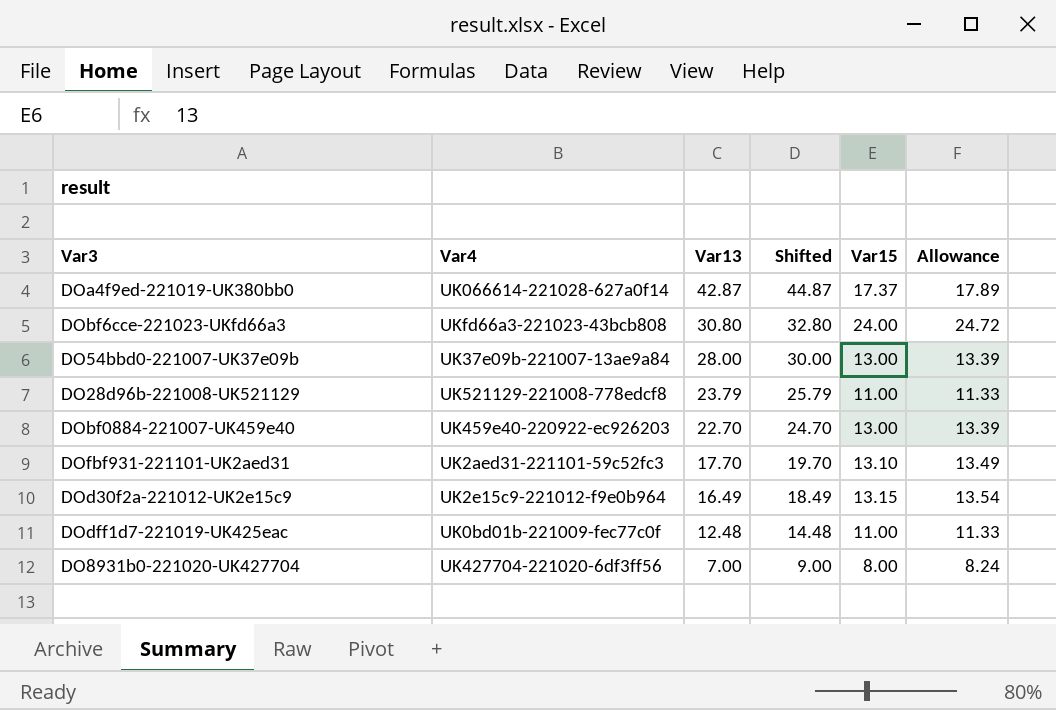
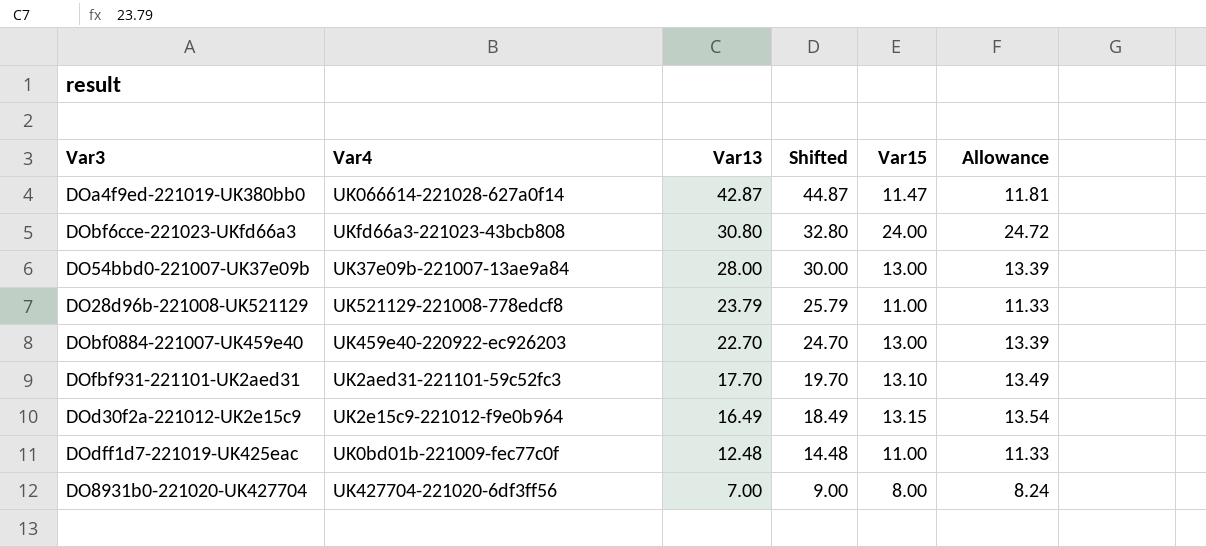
DOa4f9ed-221019-UK380bb0 | Var15: 17.37 -> 11.47
DOa4f9ed-221019-UK380bb0 | Allowance: 17.89 -> 11.81

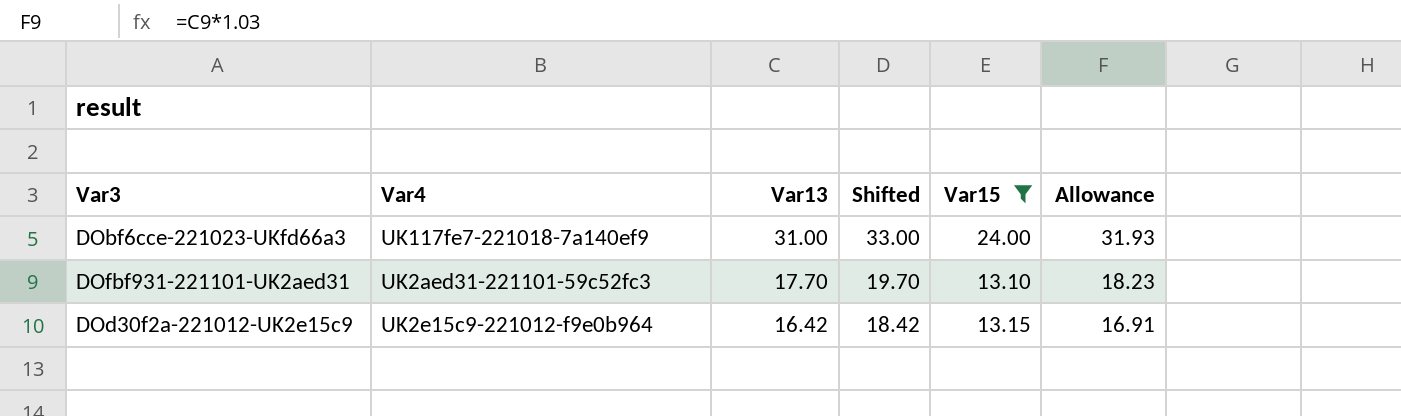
filter: none -> Var15 >= 13.10
column Allowance | formula: [Var15] * 1.03 -> [Var13] * 1.03
DObf6cce-221023-UKfd66a3 | Var4: UKfd66a3-221023-43bcb808 -> UK117fe7-221018-7a140ef9
DObf6cce-221023-UKfd66a3 | Var13: 30.80 -> 31.00
DObf6cce-221023-UKfd66a3 | Shifted: 32.80 -> 33.00
DOd30f2a-221012-UK2e15c9 | Var13: 16.49 -> 16.42
DOd30f2a-221012-UK2e15c9 | Shifted: 18.49 -> 18.42

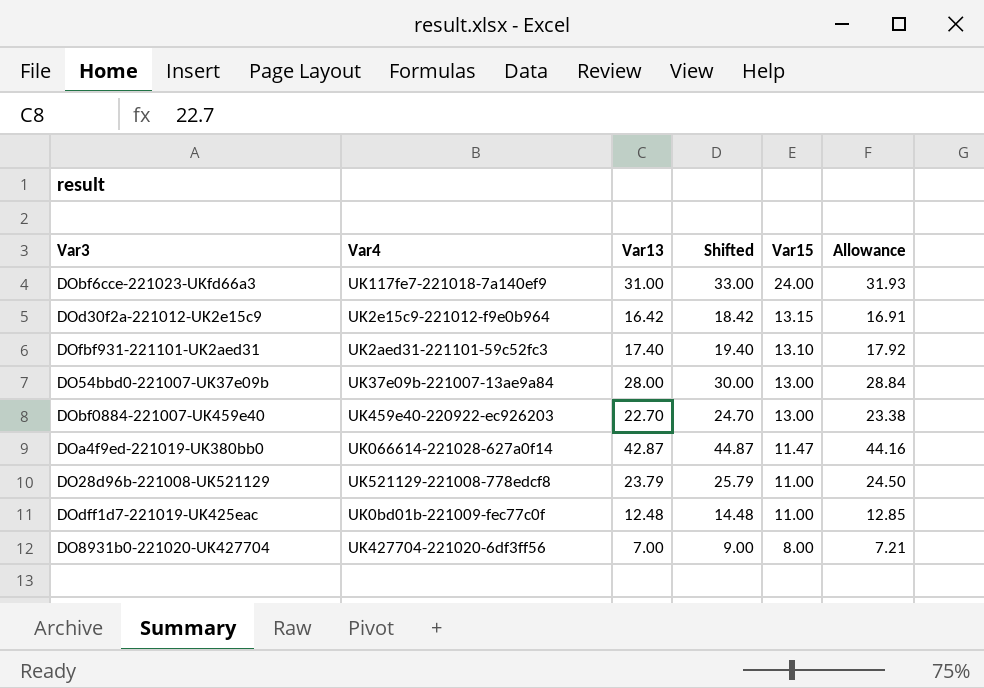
filter: Var15 >= 13.10 -> none
row order: Var13 descending -> Var15 descending
DOfbf931-221101-UK2aed31 | Var13: 17.70 -> 17.40
DOfbf931-221101-UK2aed31 | Shifted: 19.70 -> 19.40
DOfbf931-221101-UK2aed31 | Allowance: 18.23 -> 17.92

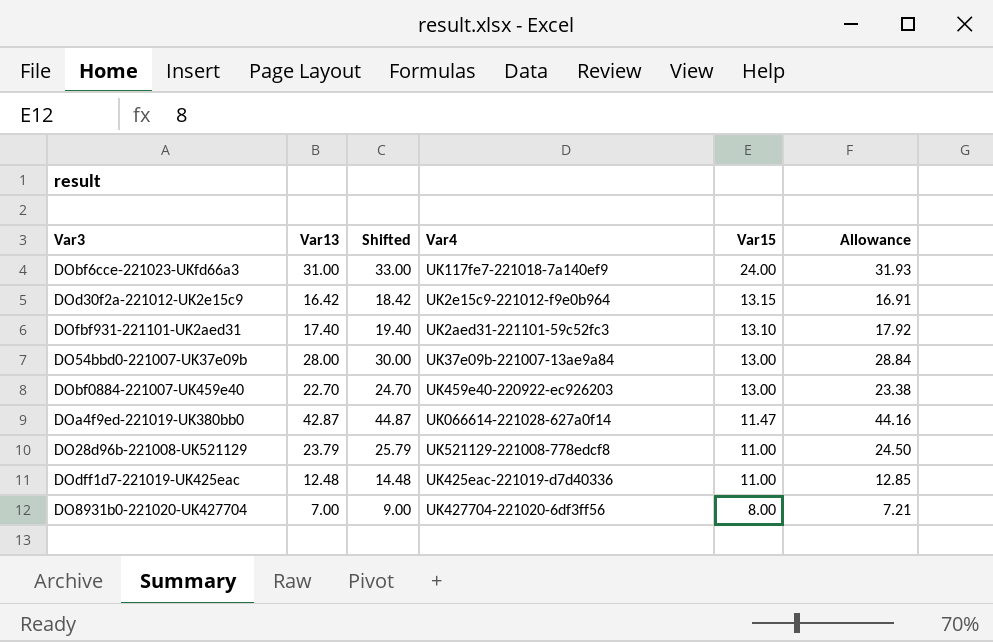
column Var4 | position: 2 -> 4
DOdff1d7-221019-UK425eac | Var4: UK0bd01b-221009-fec77c0f -> UK425eac-221019-d7d40336

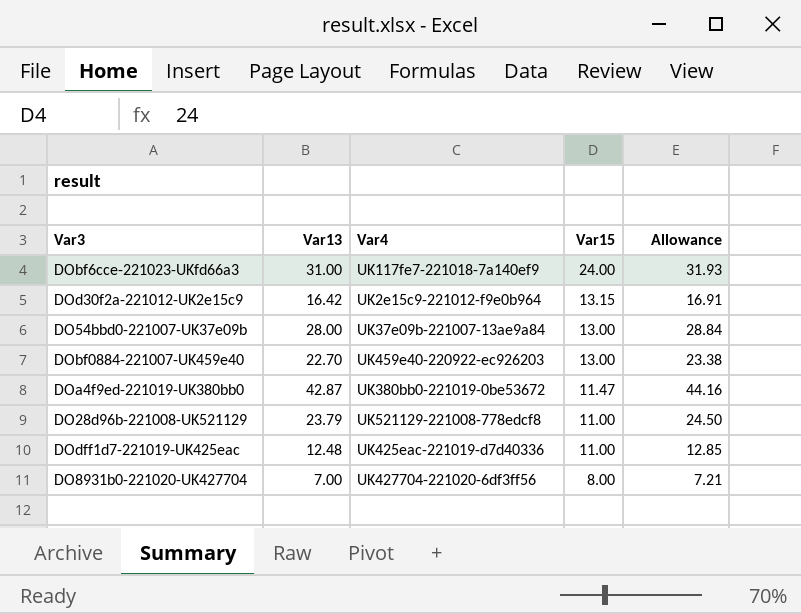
column Shifted | formula: [Var13] + 2 -> none
row DOfbf931-221101-UK2aed31: 17.40 | 19.40 | UK2aed31-221101-59c52fc3 | 13.10 | 17.92 -> none
DOa4f9ed-221019-UK380bb0 | Var4: UK066614-221028-627a0f14 -> UK380bb0-221019-0be53672

